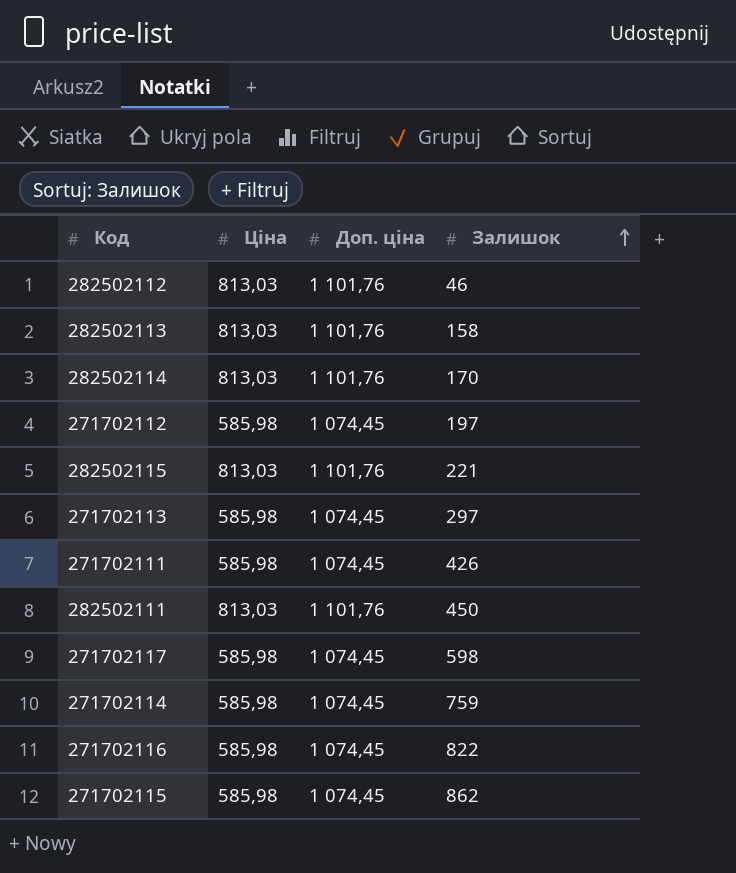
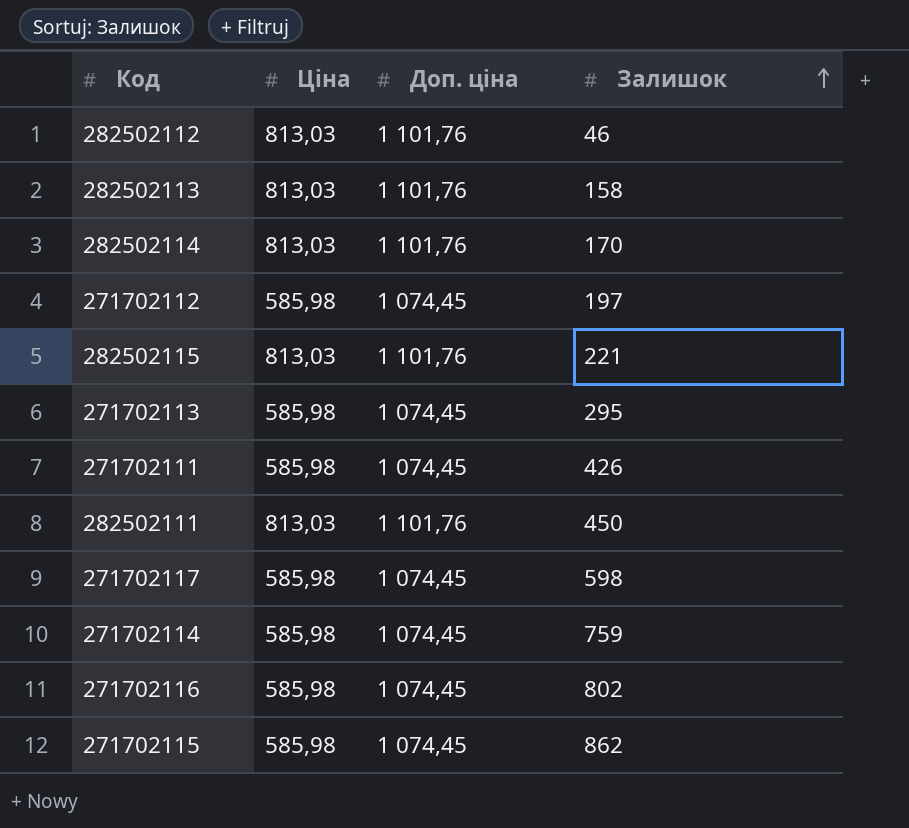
271702113 | Залишок: 297 -> 295
271702116 | Залишок: 822 -> 802

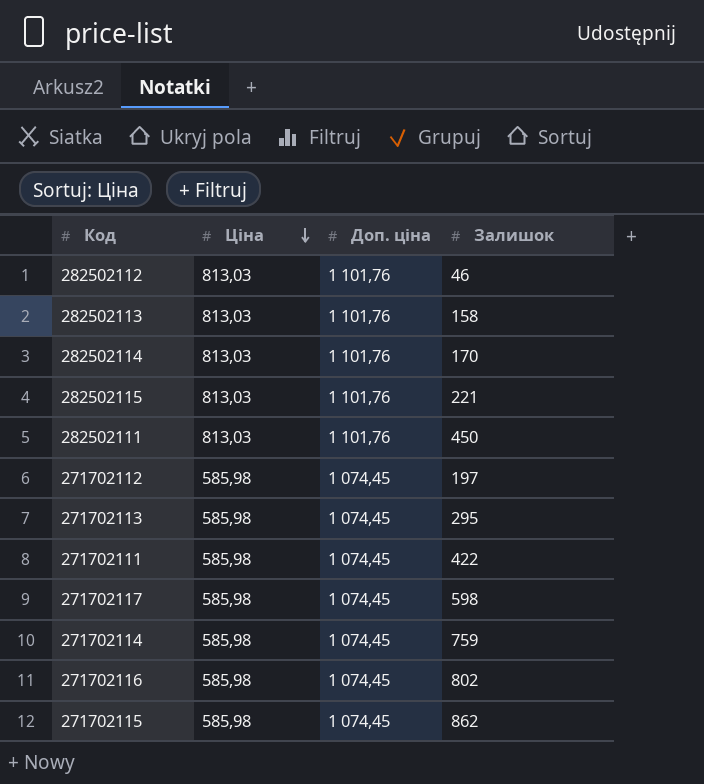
row order: Залишок ascending -> Ціна descending
271702111 | Залишок: 426 -> 422

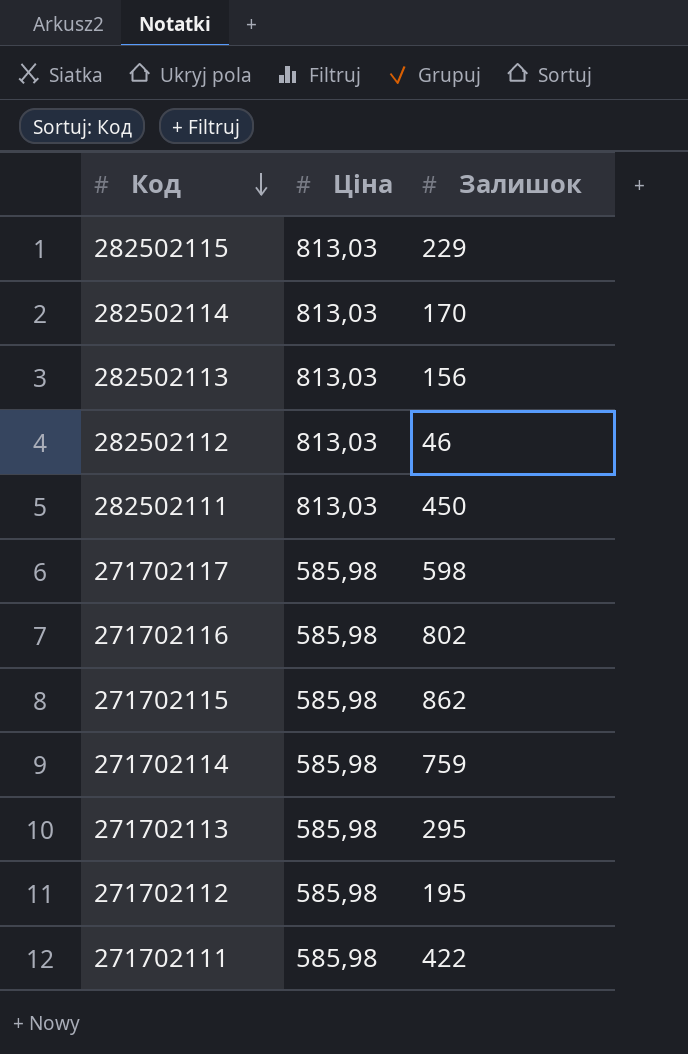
row order: Ціна descending -> Код descending
column Доп. ціна | position: 3 -> none
282502115 | Залишок: 221 -> 229
282502113 | Залишок: 158 -> 156
271702112 | Залишок: 197 -> 195

